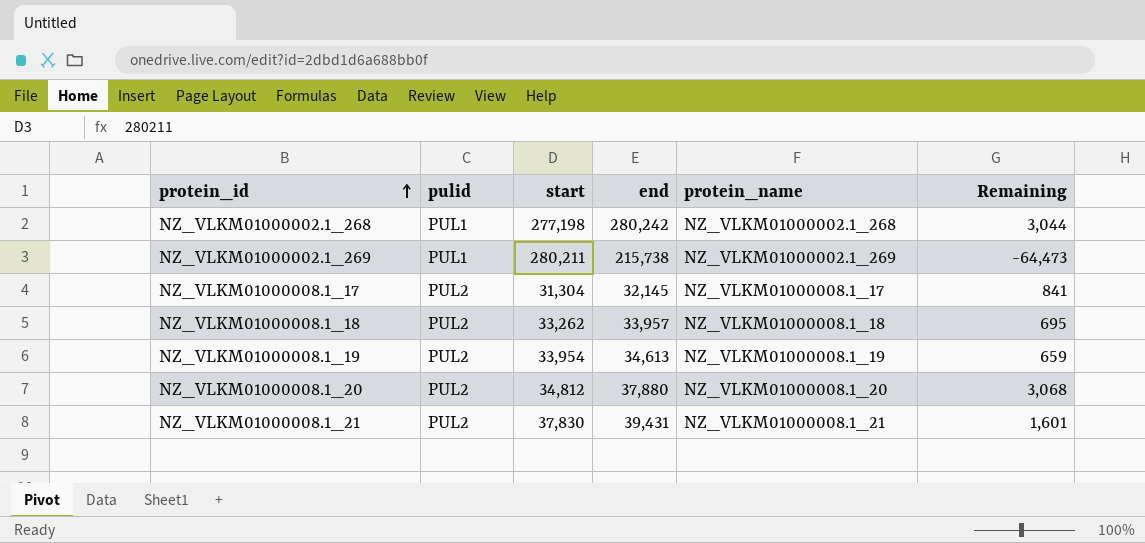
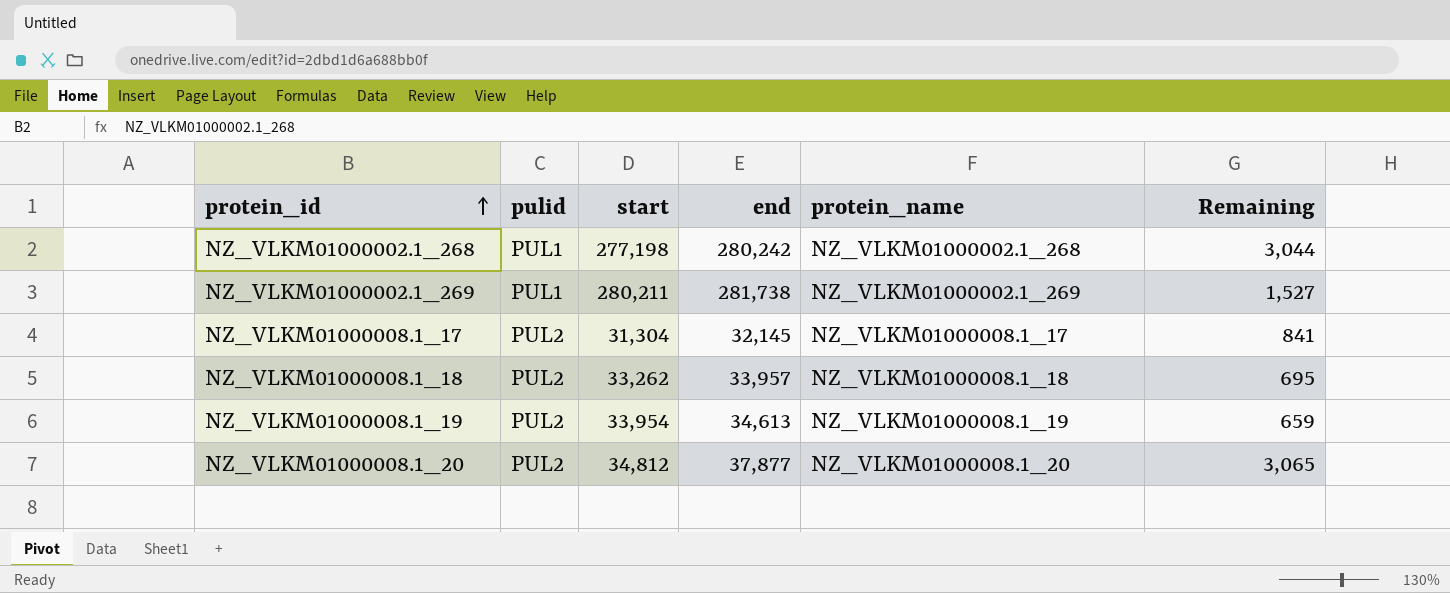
row NZ_VLKM01000008.1_21: PUL2 | 37,830 | 39,431 | NZ_VLKM01000008.1_21 | 1,601 -> none
NZ_VLKM01000002.1_269 | end: 215,738 -> 281,738
NZ_VLKM01000002.1_269 | Remaining: -64,473 -> 1,527
NZ_VLKM01000008.1_20 | end: 37,880 -> 37,877
NZ_VLKM01000008.1_20 | Remaining: 3,068 -> 3,065

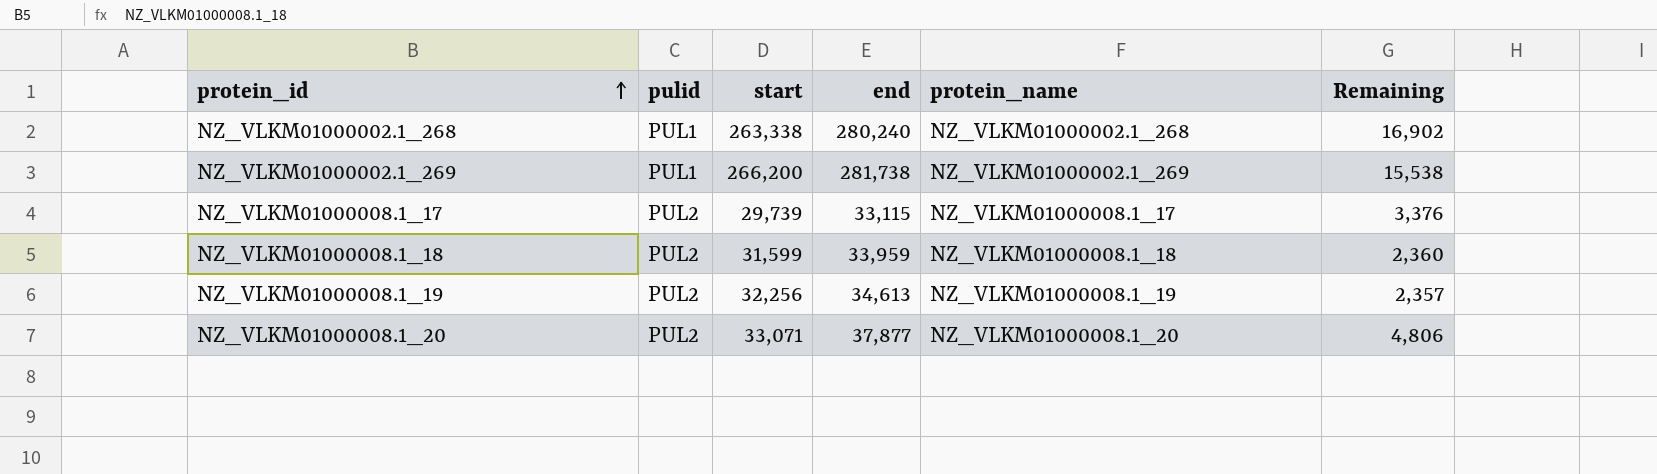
NZ_VLKM01000002.1_268 | start: 277,198 -> 263,338
NZ_VLKM01000002.1_268 | end: 280,242 -> 280,240
NZ_VLKM01000002.1_268 | Remaining: 3,044 -> 16,902
NZ_VLKM01000002.1_269 | start: 280,211 -> 266,200
NZ_VLKM01000002.1_269 | Remaining: 1,527 -> 15,538
NZ_VLKM01000008.1_17 | start: 31,304 -> 29,739
NZ_VLKM01000008.1_17 | end: 32,145 -> 33,115
NZ_VLKM01000008.1_17 | Remaining: 841 -> 3,376
NZ_VLKM01000008.1_18 | start: 33,262 -> 31,599
NZ_VLKM01000008.1_18 | end: 33,957 -> 33,959
NZ_VLKM01000008.1_18 | Remaining: 695 -> 2,360
NZ_VLKM01000008.1_19 | start: 33,954 -> 32,256
NZ_VLKM01000008.1_19 | Remaining: 659 -> 2,357
NZ_VLKM01000008.1_20 | start: 34,812 -> 33,071
NZ_VLKM01000008.1_20 | Remaining: 3,065 -> 4,806

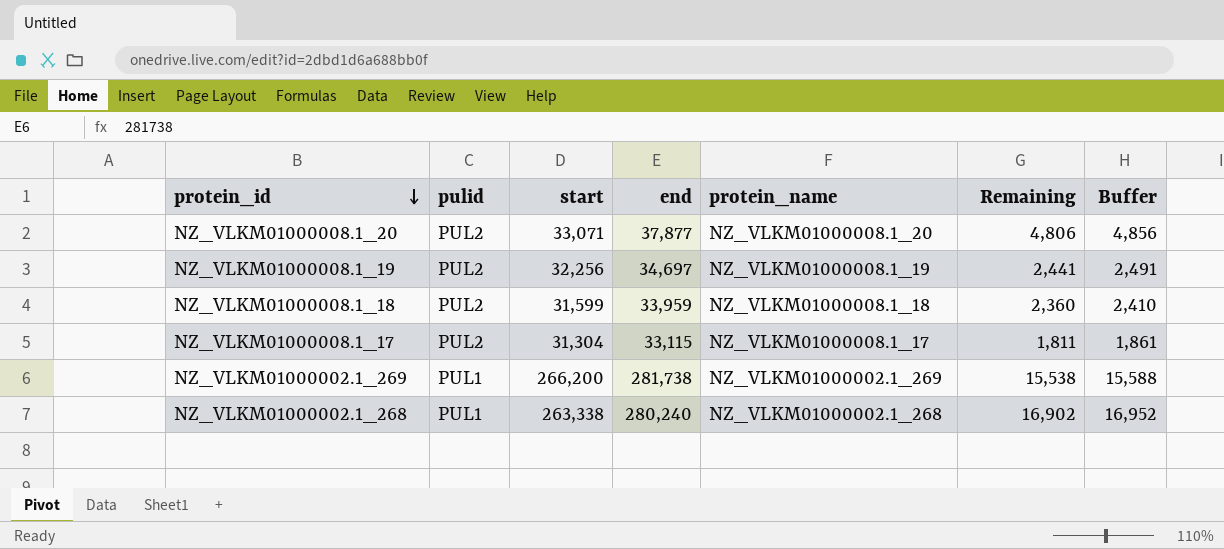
row order: protein_id ascending -> protein_id descending
column Buffer | formula: none -> [Remaining] + 50
NZ_VLKM01000008.1_19 | end: 34,613 -> 34,697
NZ_VLKM01000008.1_19 | Remaining: 2,357 -> 2,441
NZ_VLKM01000008.1_17 | start: 29,739 -> 31,304
NZ_VLKM01000008.1_17 | Remaining: 3,376 -> 1,811

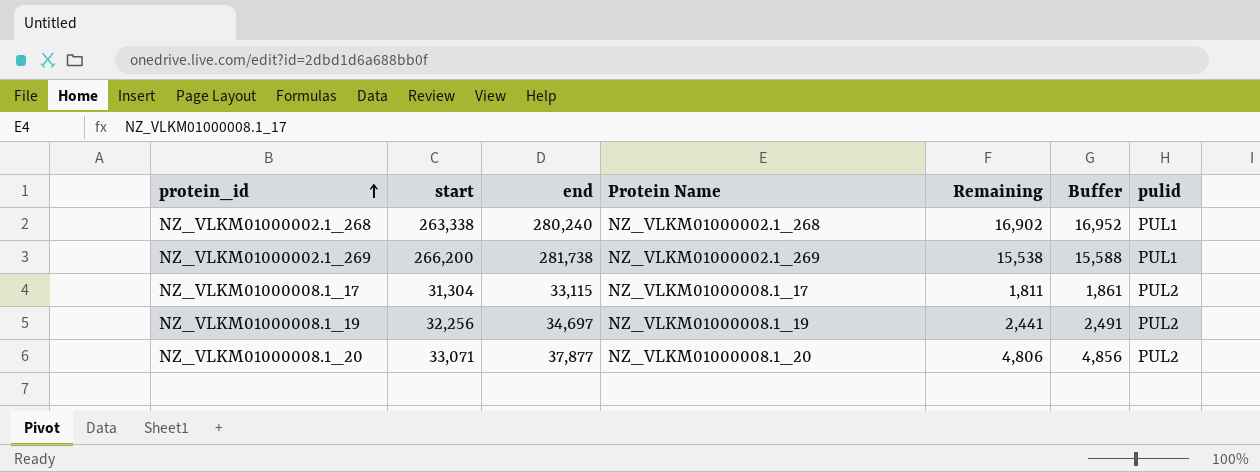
row order: protein_id descending -> protein_id ascending
column name: protein_name -> Protein Name
column pulid | position: 2 -> 7
row NZ_VLKM01000008.1_18: PUL2 | 31,599 | 33,959 | NZ_VLKM01000008.1_18 | 2,360 | 2,410 -> none

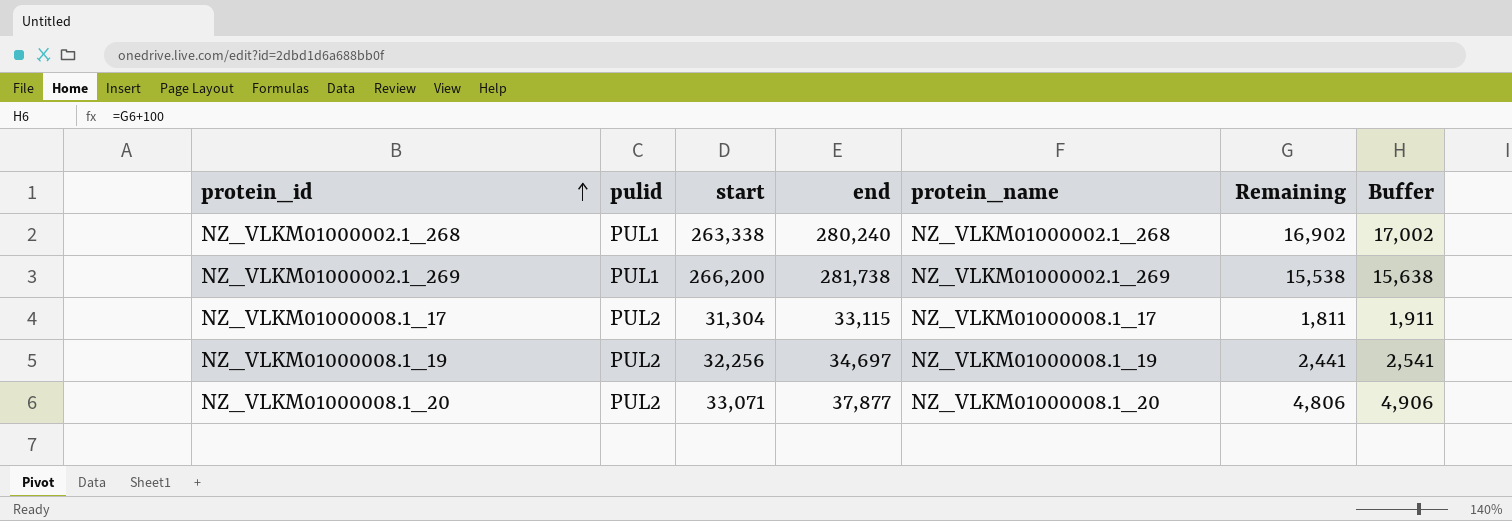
column pulid | position: 7 -> 2
column name: Protein Name -> protein_name
column Buffer | formula: [Remaining] + 50 -> [Remaining] + 100

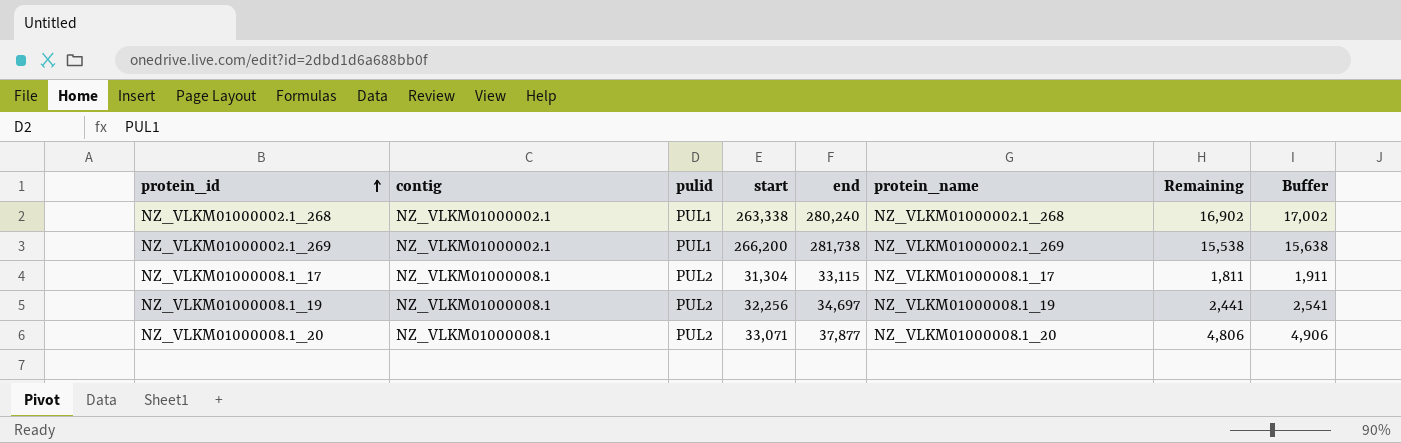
column contig | position: none -> 2

